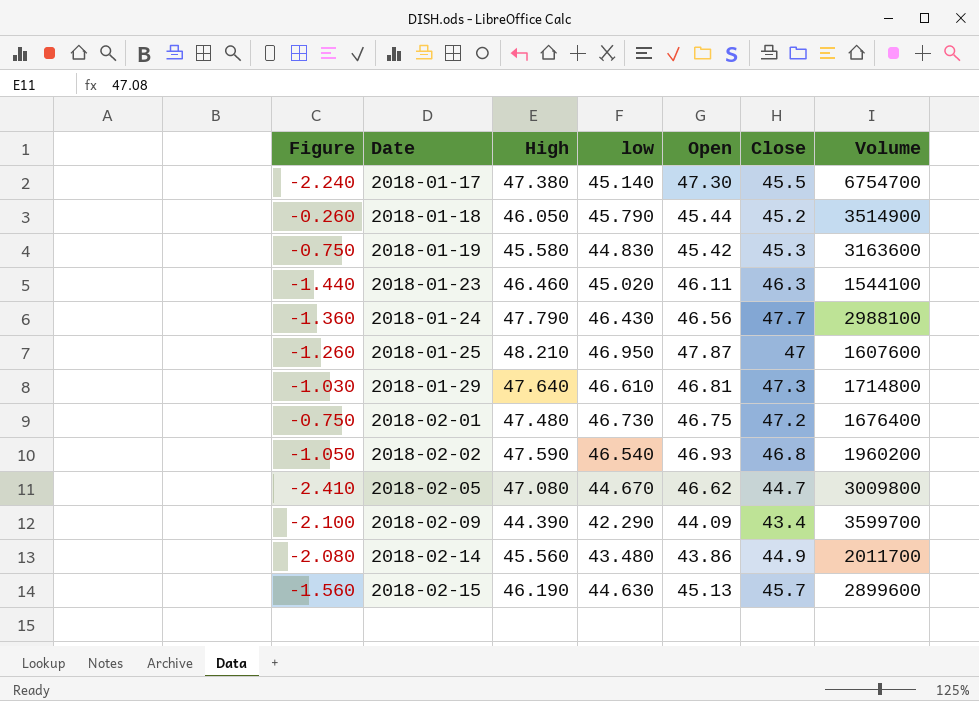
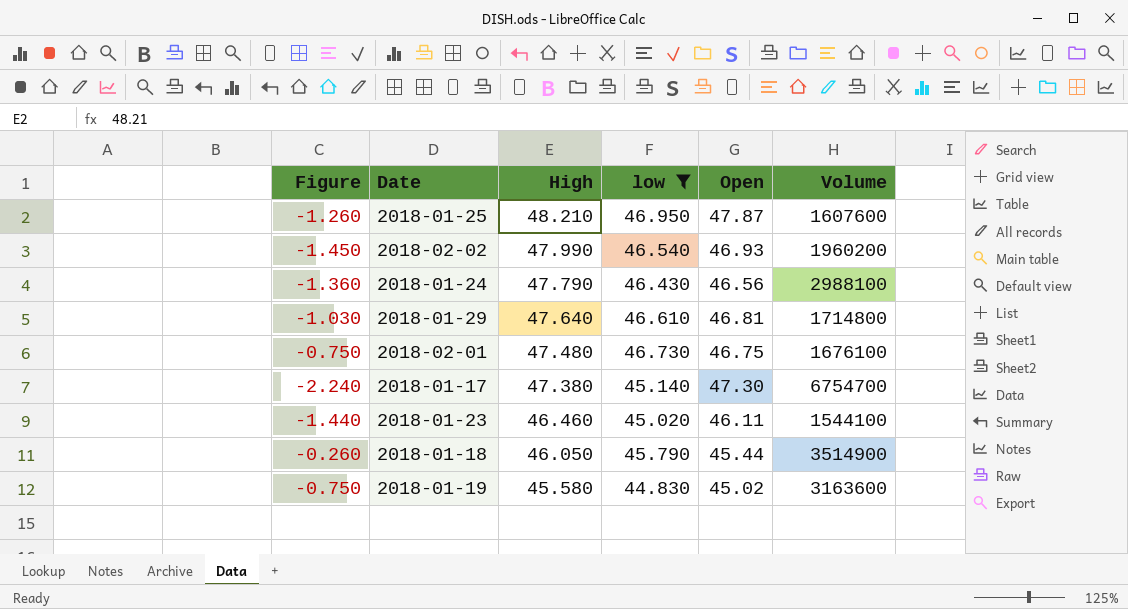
filter: none -> low >= 44.830
row order: Date ascending -> High descending
column Close | position: 6 -> none
2018-02-02 | Figure: -1.050 -> -1.450
2018-02-02 | High: 47.590 -> 47.990
2018-02-01 | Volume: 1676400 -> 1676100
2018-01-19 | Open: 45.42 -> 45.02

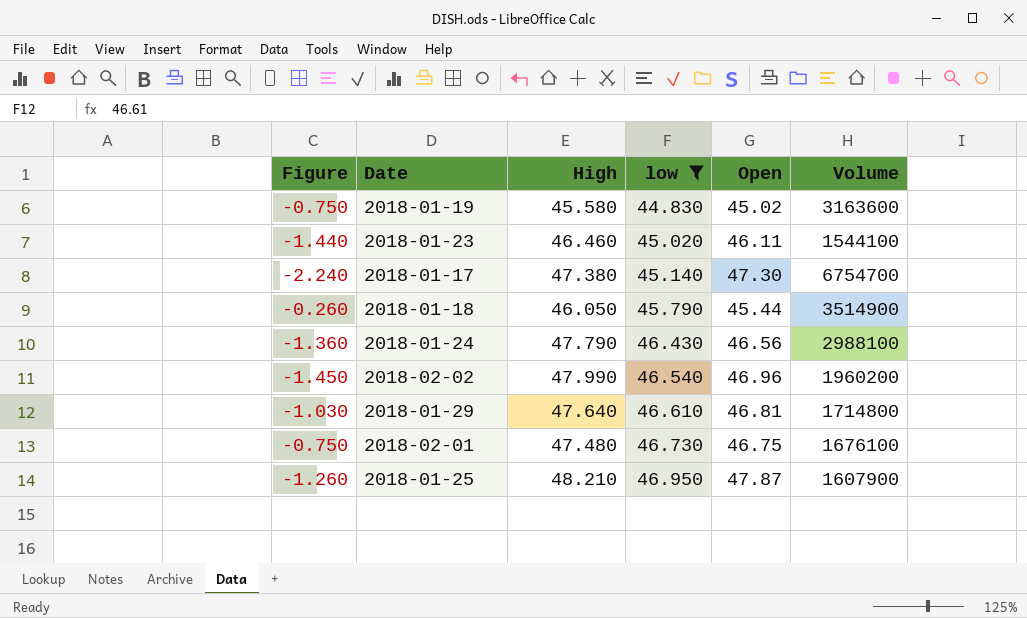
row order: High descending -> low ascending
2018-02-02 | Open: 46.93 -> 46.96
2018-01-25 | Volume: 1607600 -> 1607900

